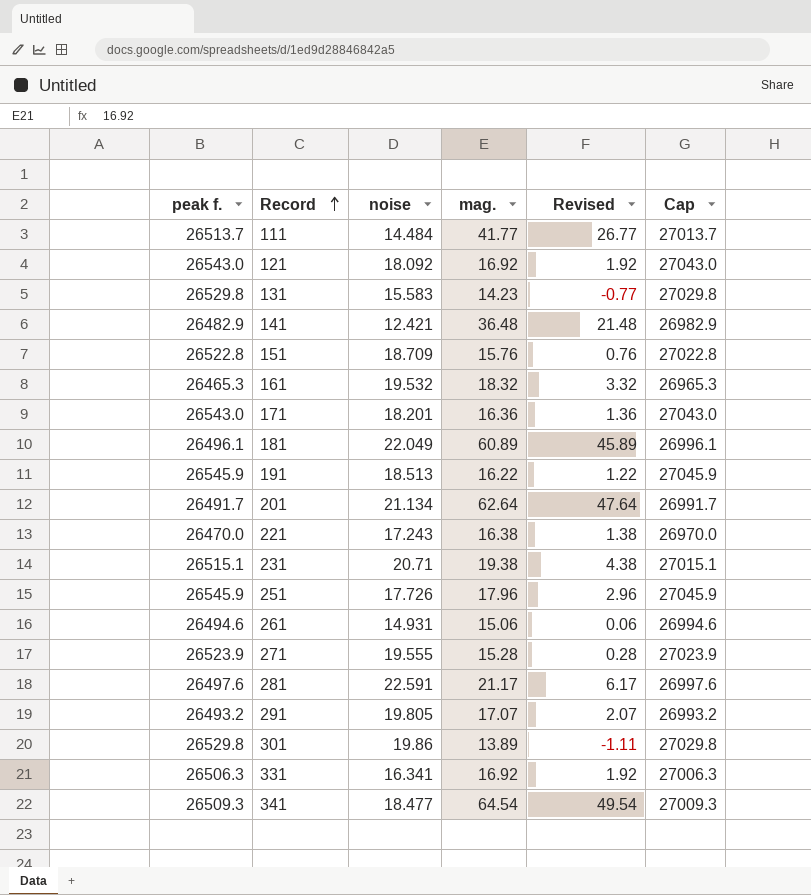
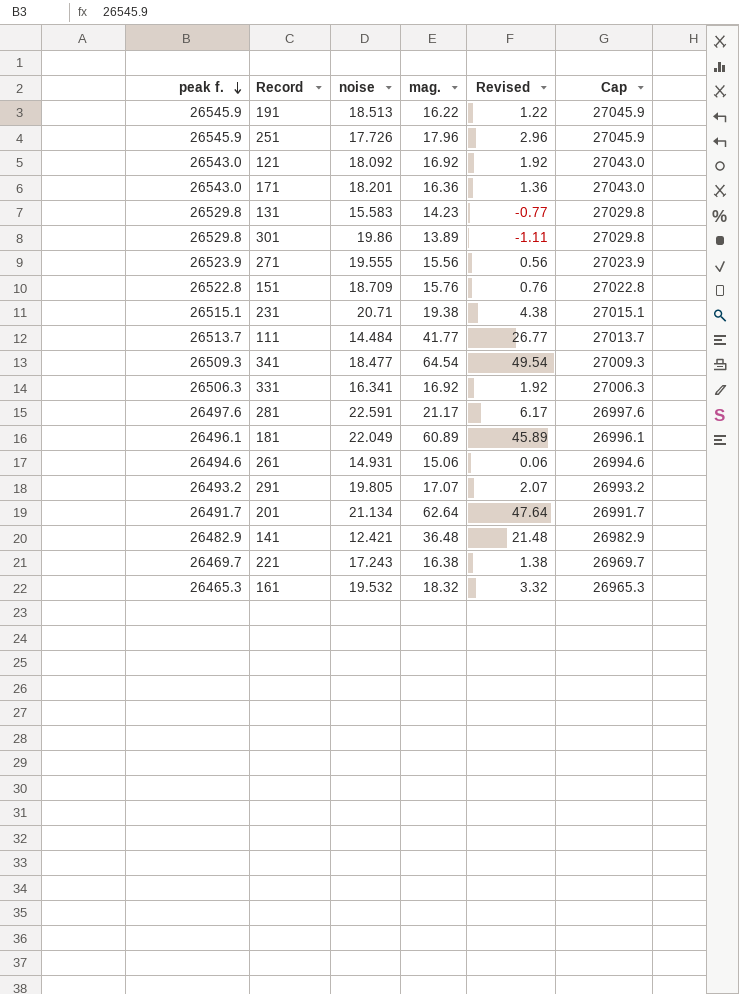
row order: Record ascending -> peak f. descending
271 | mag.: 15.28 -> 15.56
271 | Revised: 0.28 -> 0.56
221 | peak f.: 26470.0 -> 26469.7
221 | Cap: 26970.0 -> 26969.7

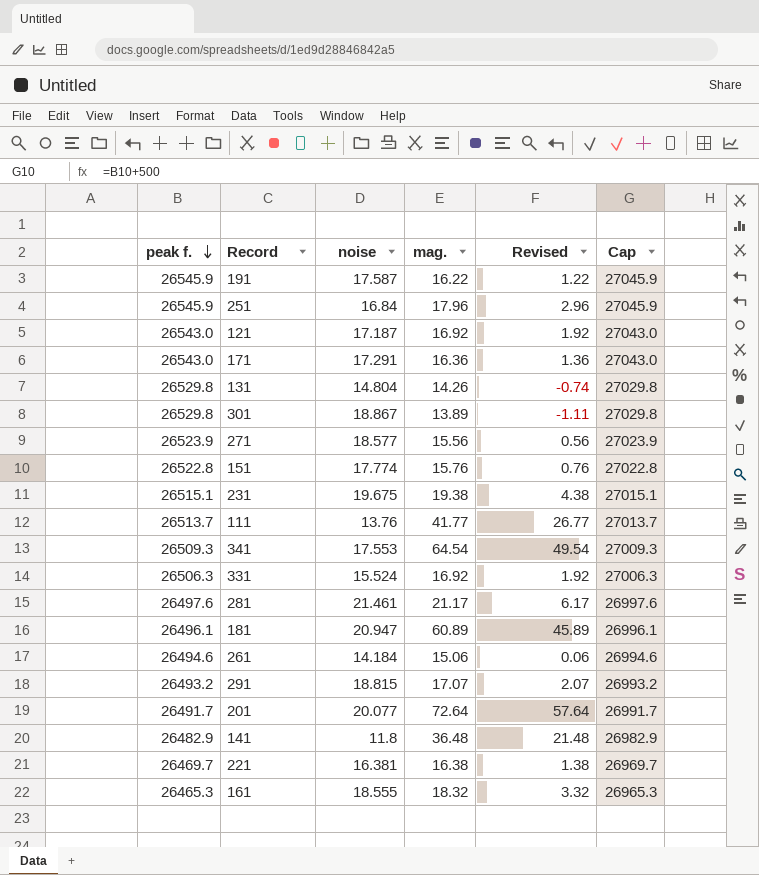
191 | noise: 18.513 -> 17.587
251 | noise: 17.726 -> 16.84
121 | noise: 18.092 -> 17.187
171 | noise: 18.201 -> 17.291
131 | noise: 15.583 -> 14.804
131 | mag.: 14.23 -> 14.26
131 | Revised: -0.77 -> -0.74
301 | noise: 19.86 -> 18.867
271 | noise: 19.555 -> 18.577
151 | noise: 18.709 -> 17.774
231 | noise: 20.71 -> 19.675
111 | noise: 14.484 -> 13.76
341 | noise: 18.477 -> 17.553
331 | noise: 16.341 -> 15.524
281 | noise: 22.591 -> 21.461
181 | noise: 22.049 -> 20.947
261 | noise: 14.931 -> 14.184
291 | noise: 19.805 -> 18.815
201 | noise: 21.134 -> 20.077
201 | mag.: 62.64 -> 72.64
201 | Revised: 47.64 -> 57.64
141 | noise: 12.421 -> 11.8
221 | noise: 17.243 -> 16.381
161 | noise: 19.532 -> 18.555

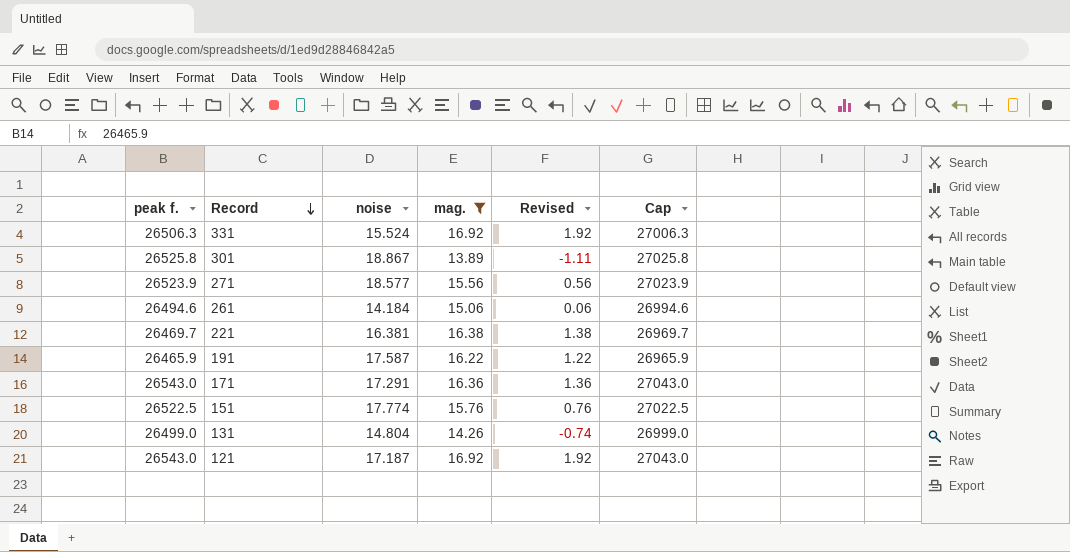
filter: none -> mag. <= 16.92
row order: peak f. descending -> Record descending
301 | peak f.: 26529.8 -> 26525.8
301 | Cap: 27029.8 -> 27025.8
191 | peak f.: 26545.9 -> 26465.9
191 | Cap: 27045.9 -> 26965.9
151 | peak f.: 26522.8 -> 26522.5
151 | Cap: 27022.8 -> 27022.5
131 | peak f.: 26529.8 -> 26499.0
131 | Cap: 27029.8 -> 26999.0

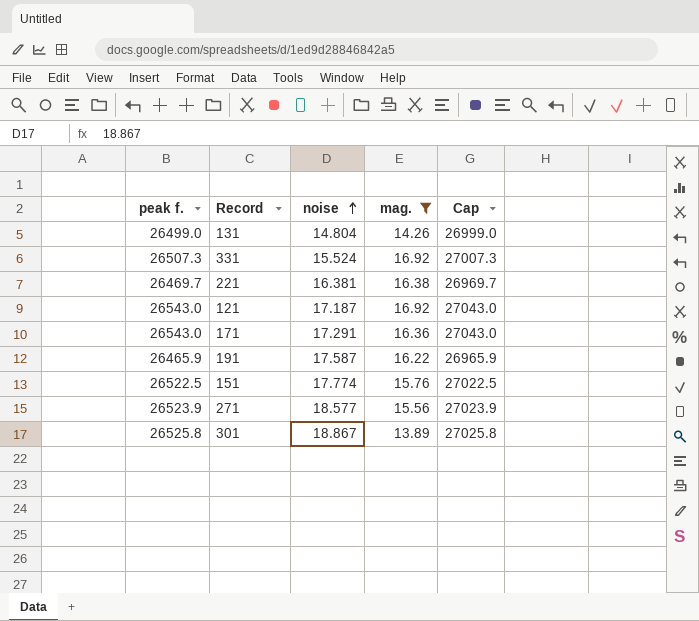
row order: Record descending -> noise ascending
column Revised | formula: [mag.] - 15 -> none
row 261: 26494.6 | 14.184 | 15.06 | 0.06 | 26994.6 -> none
331 | peak f.: 26506.3 -> 26507.3
331 | Cap: 27006.3 -> 27007.3

